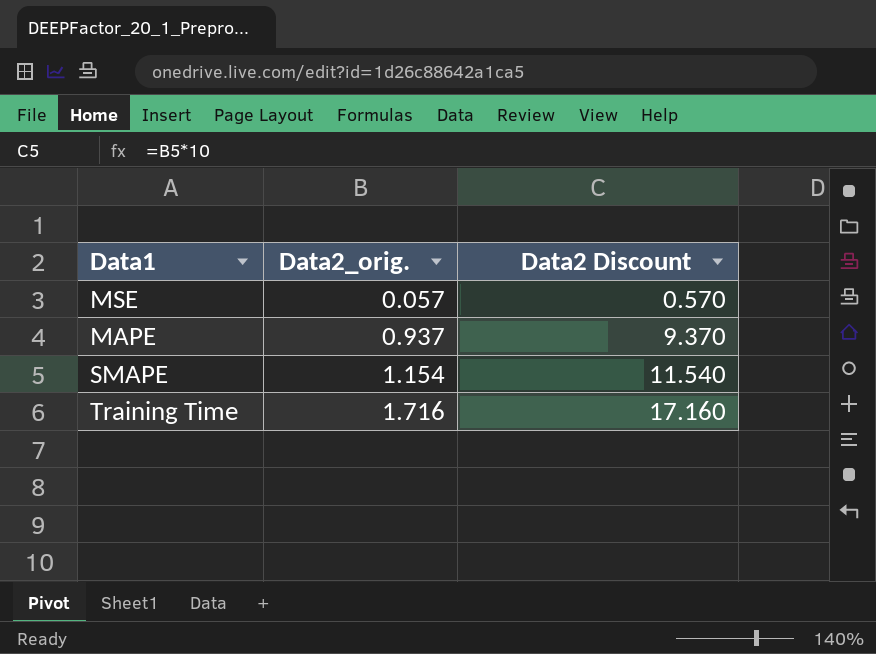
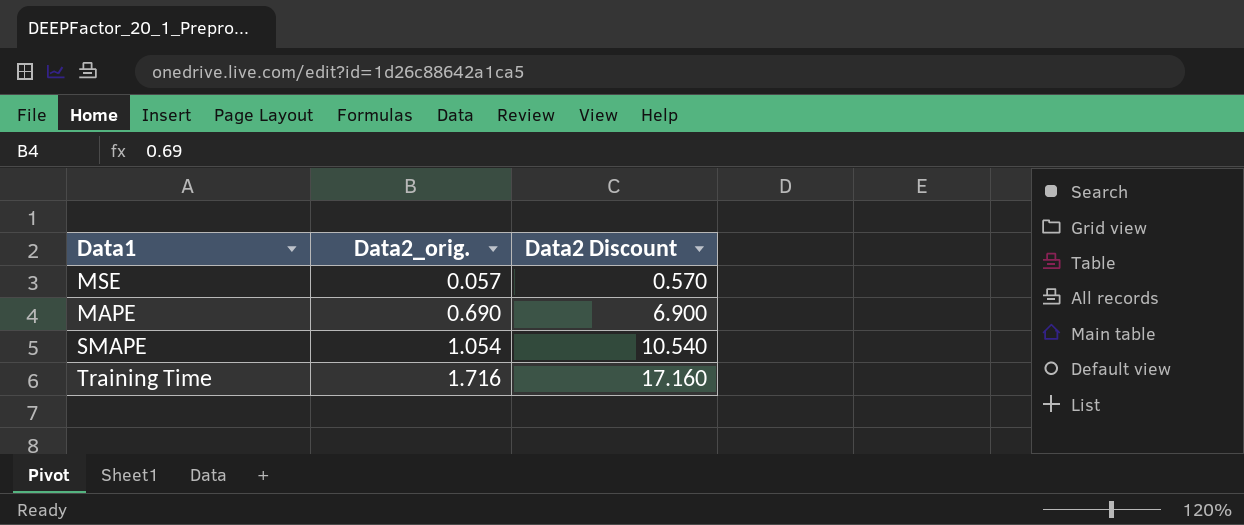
MAPE | Data2_orig.: 0.937 -> 0.690
MAPE | Data2 Discount: 9.370 -> 6.900
SMAPE | Data2_orig.: 1.154 -> 1.054
SMAPE | Data2 Discount: 11.540 -> 10.540

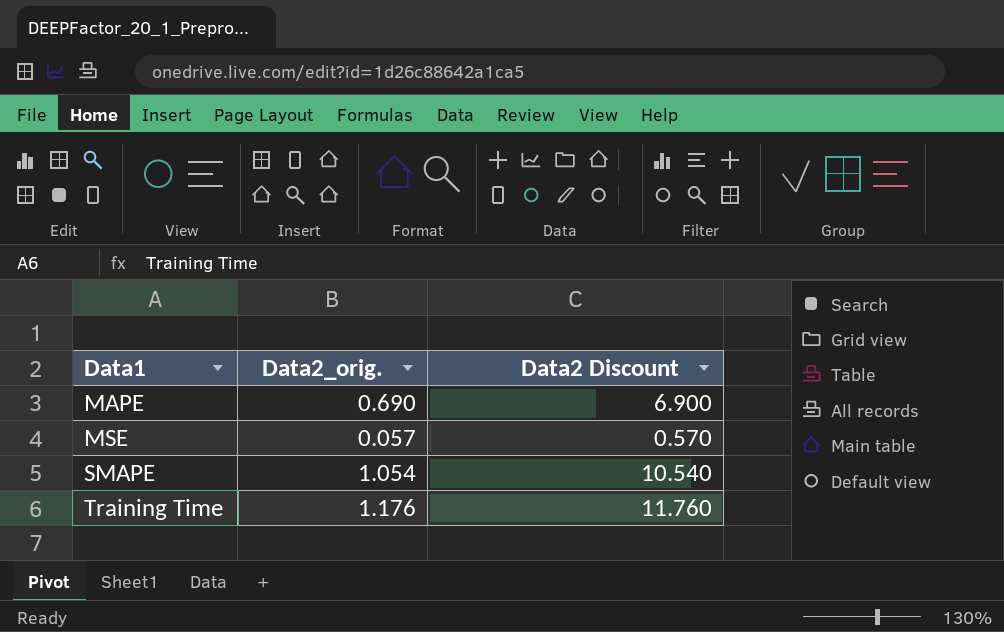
row order: Data2_orig. ascending -> Data1 ascending
Training Time | Data2_orig.: 1.716 -> 1.176
Training Time | Data2 Discount: 17.160 -> 11.760

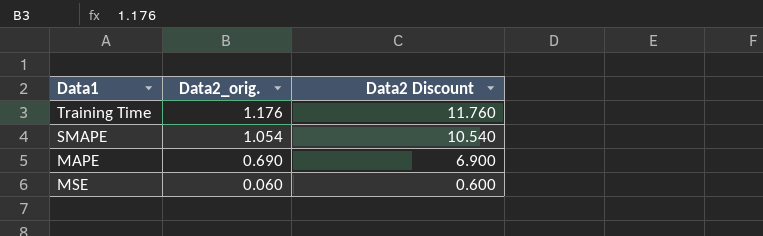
row order: Data1 ascending -> Data2_orig. descending
MSE | Data2_orig.: 0.057 -> 0.060
MSE | Data2 Discount: 0.570 -> 0.600

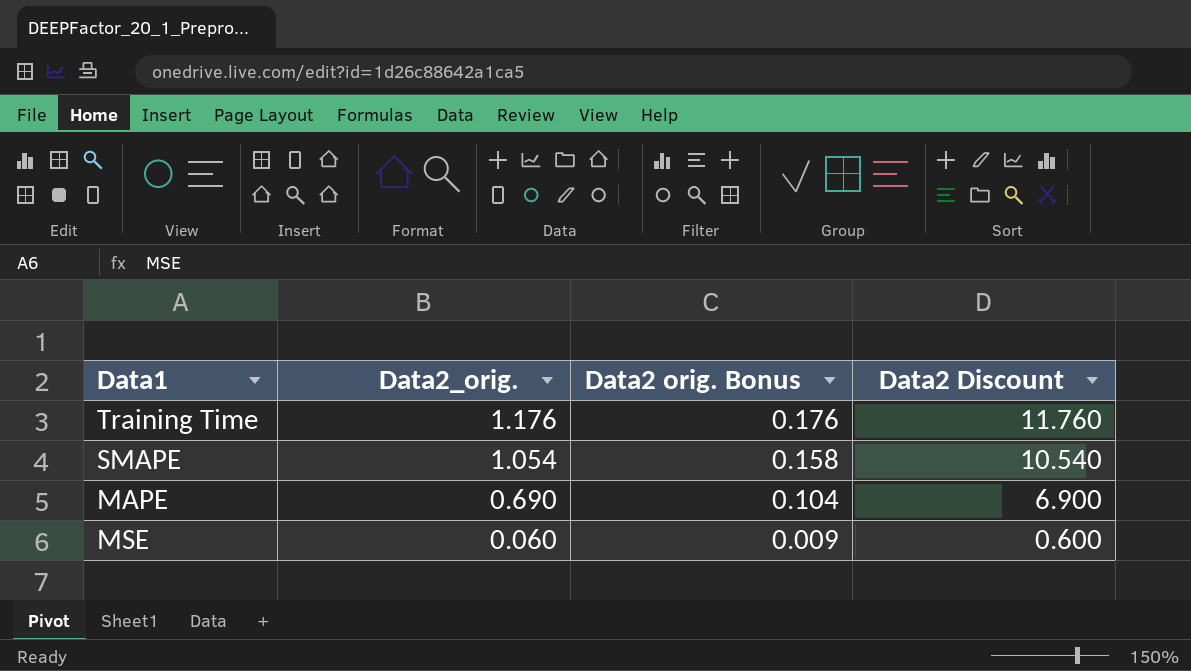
column Data2 orig. Bonus | formula: none -> [Data2_orig.] * 0.15

